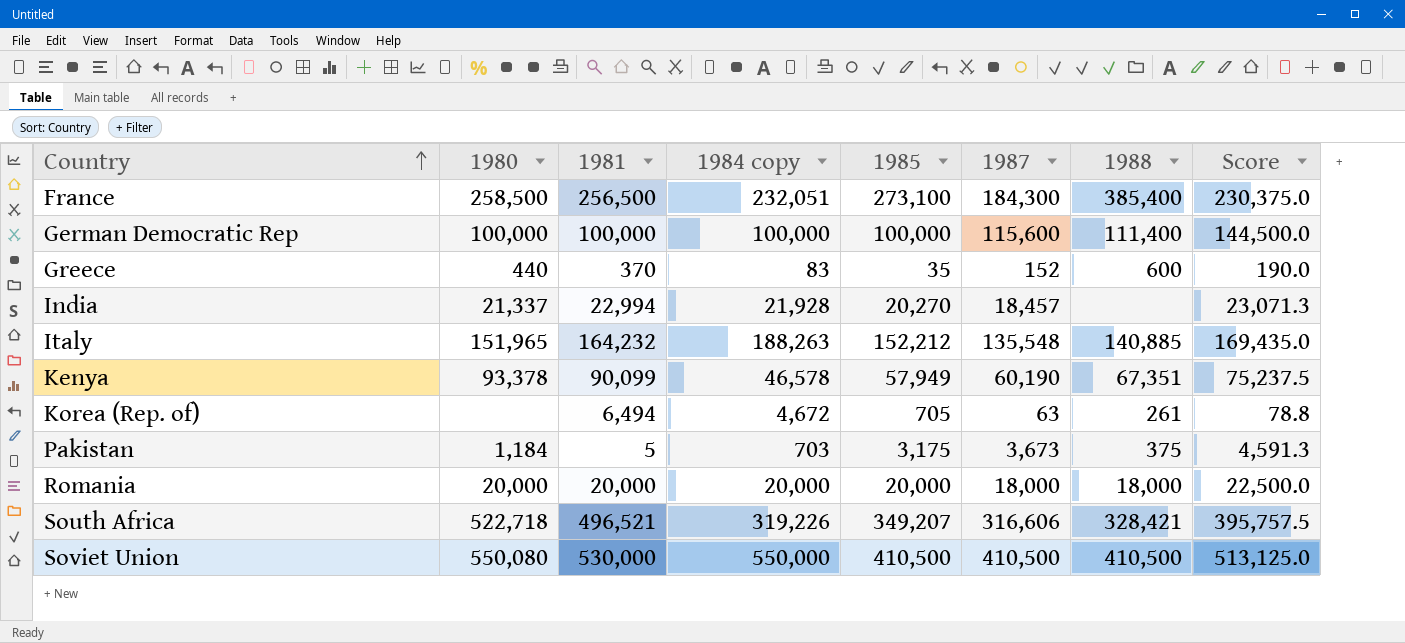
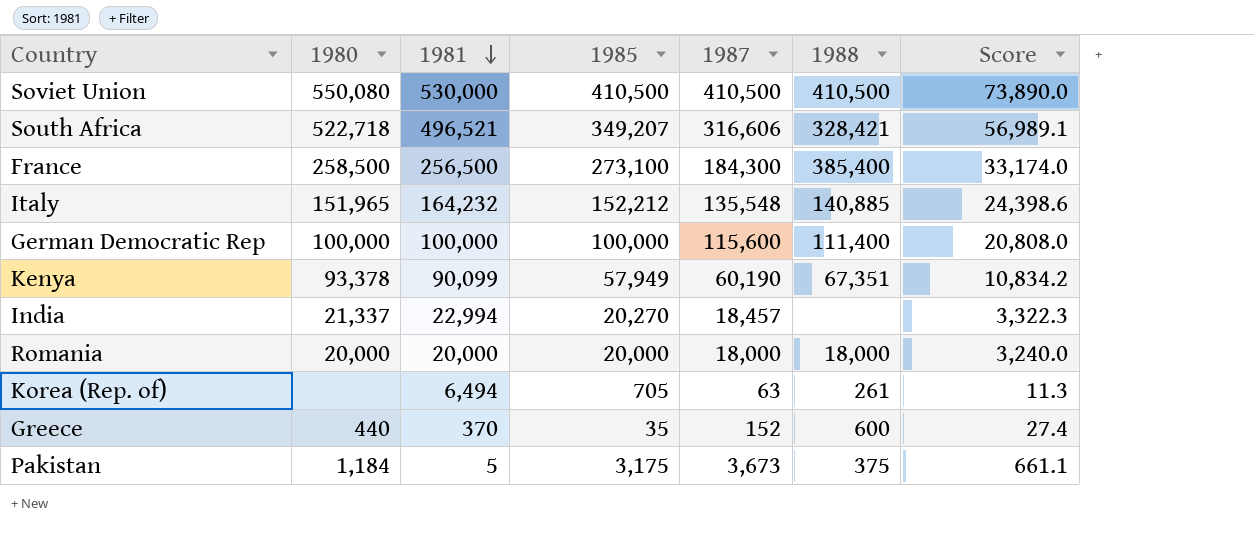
row order: Country ascending -> 1981 descending
column 1984 copy | position: 4 -> none
column Score | formula: [1987] * 1.25 -> [1987] * 0.18

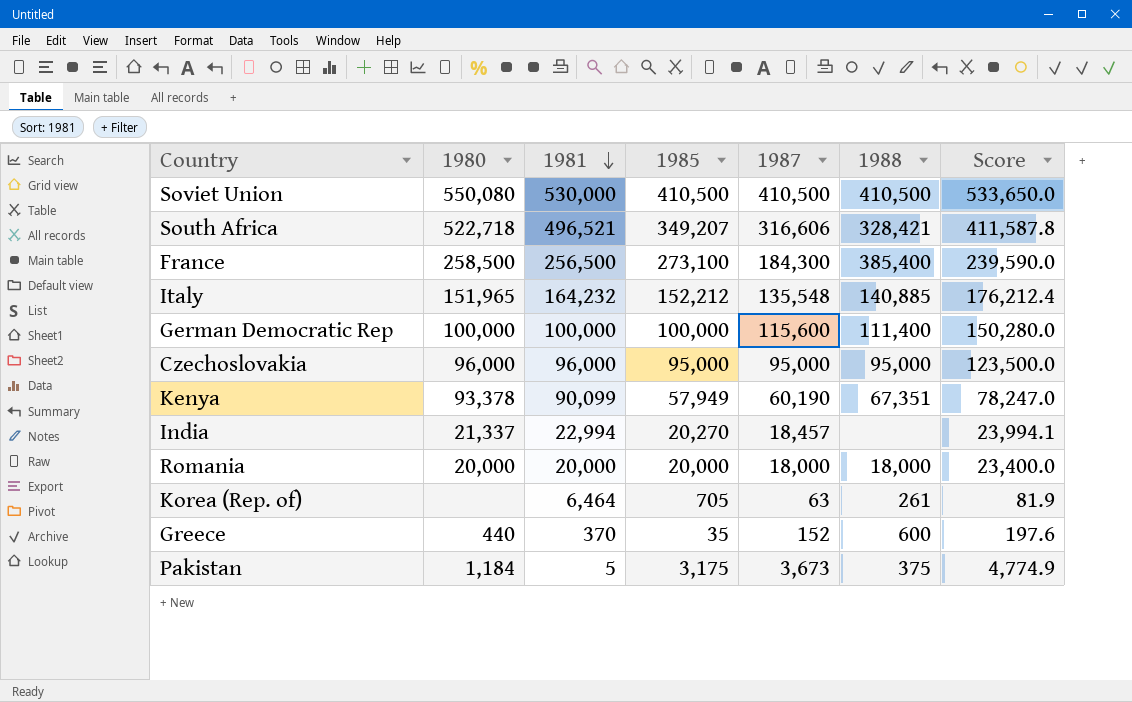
column Score | formula: [1987] * 0.18 -> [1987] * 1.3
row Czechoslovakia: none -> 96,000 | 96,000 | 95,000 | 95,000 | 95,000 | 123,500.0
Korea (Rep. of) | 1981: 6,494 -> 6,464

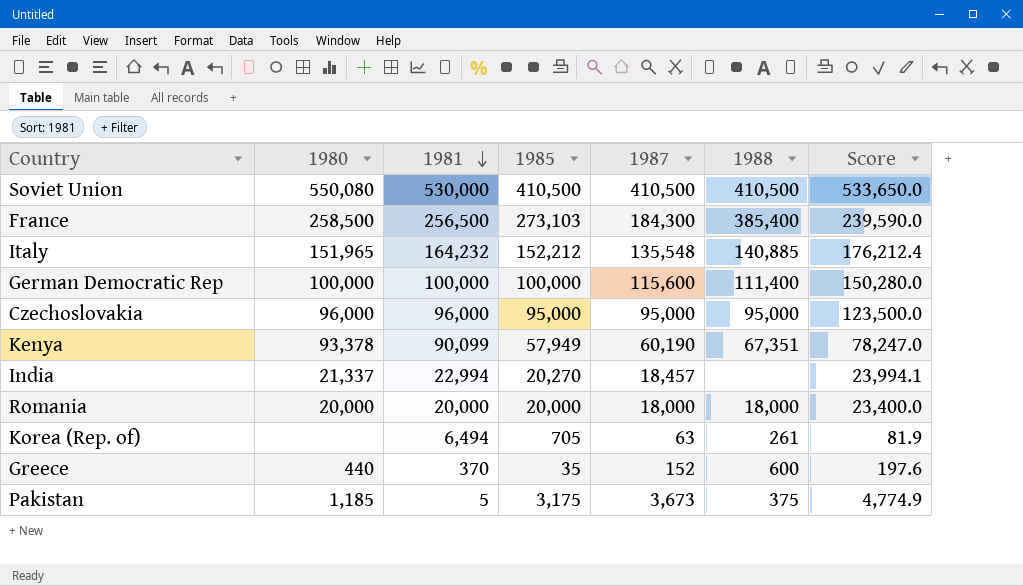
row South Africa: 522,718 | 496,521 | 349,207 | 316,606 | 328,421 | 411,587.8 -> none
France | 1985: 273,100 -> 273,103
Korea (Rep. of) | 1981: 6,464 -> 6,494
Pakistan | 1980: 1,184 -> 1,185

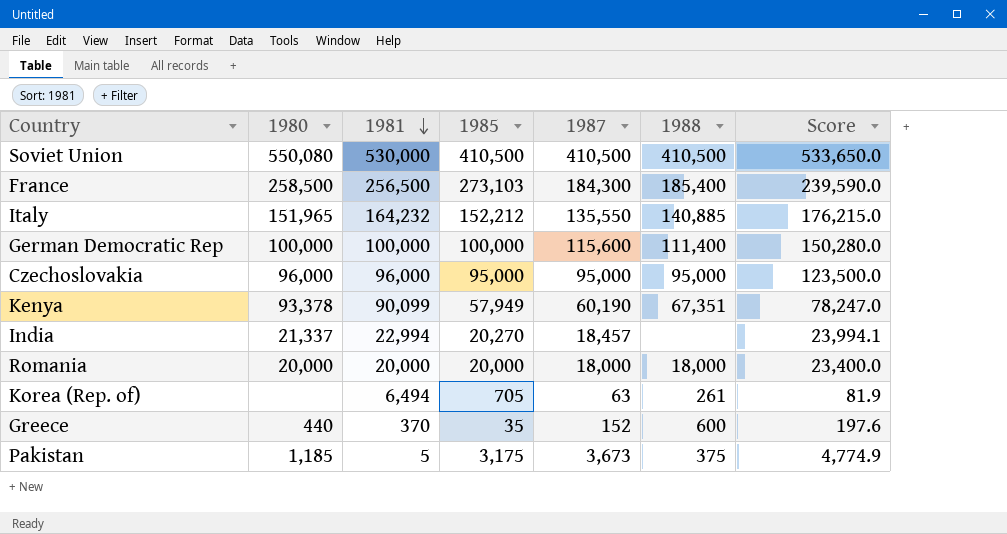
France | 1988: 385,400 -> 185,400
Italy | 1987: 135,548 -> 135,550
Italy | Score: 176,212.4 -> 176,215.0

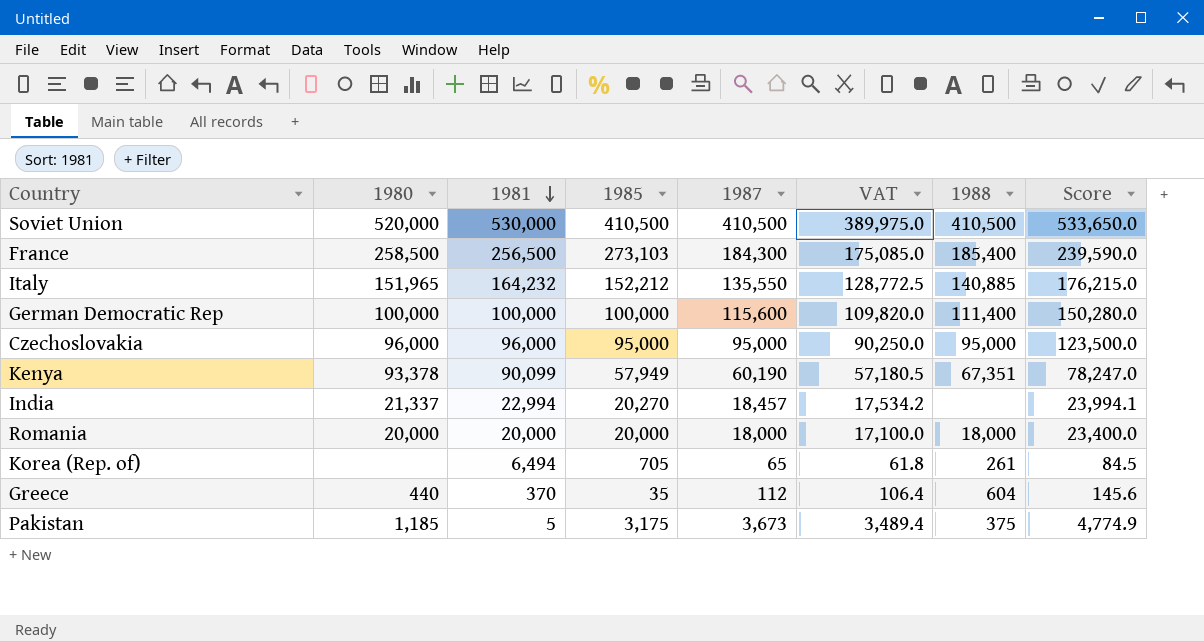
column VAT | formula: none -> [1987] * 0.95
Soviet Union | 1980: 550,080 -> 520,000
Korea (Rep. of) | 1987: 63 -> 65
Korea (Rep. of) | Score: 81.9 -> 84.5
Greece | 1987: 152 -> 112
Greece | 1988: 600 -> 604
Greece | Score: 197.6 -> 145.6

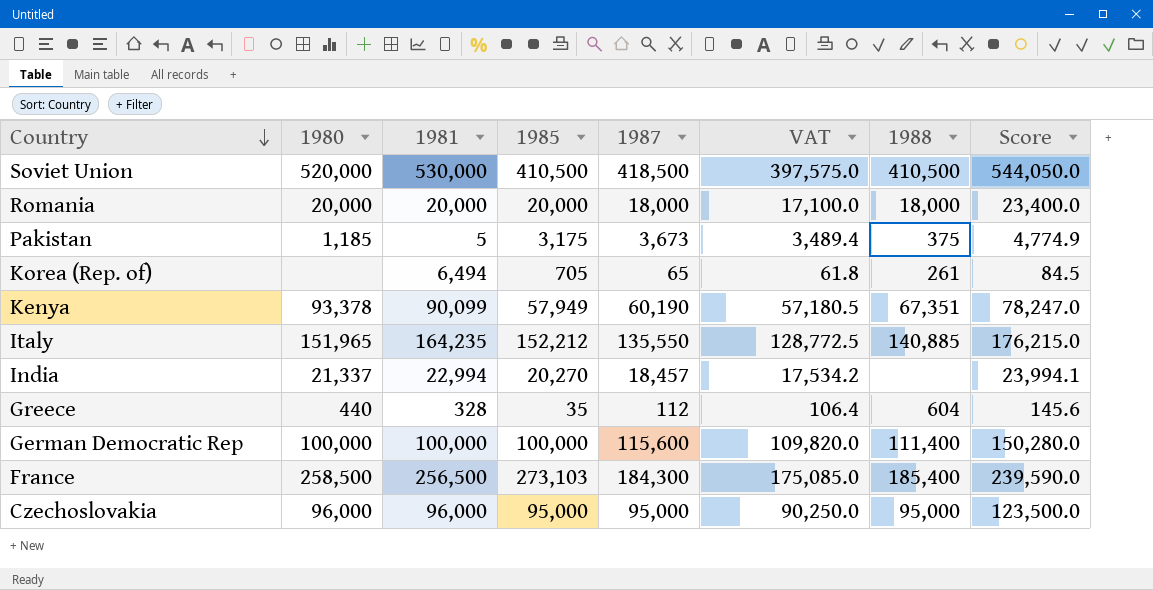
row order: 1981 descending -> Country descending
Soviet Union | 1987: 410,500 -> 418,500
Soviet Union | VAT: 389,975.0 -> 397,575.0
Soviet Union | Score: 533,650.0 -> 544,050.0
Italy | 1981: 164,232 -> 164,235
Greece | 1981: 370 -> 328

